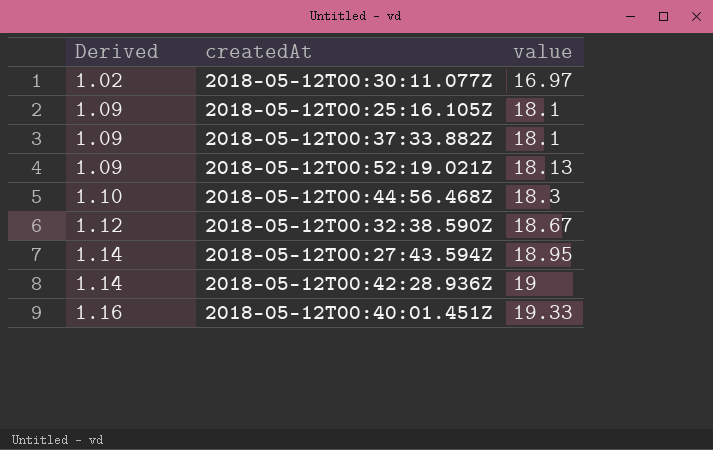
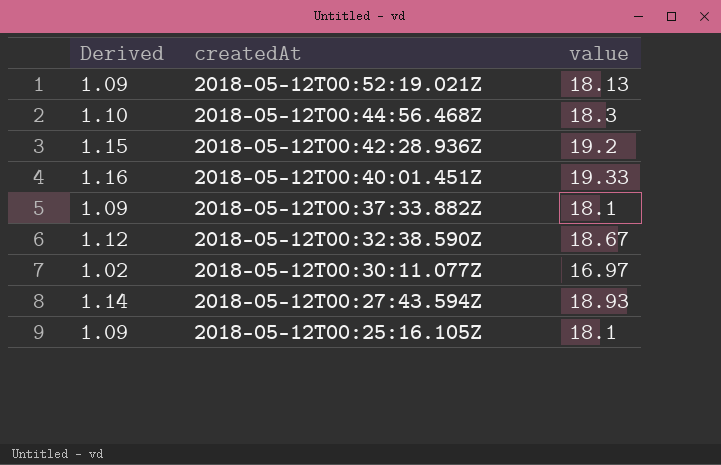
row order: Derived ascending -> createdAt descending
2018-05-12T00:42:28.936Z | Derived: 1.14 -> 1.15
2018-05-12T00:42:28.936Z | value: 19 -> 19.2
2018-05-12T00:27:43.594Z | value: 18.95 -> 18.93

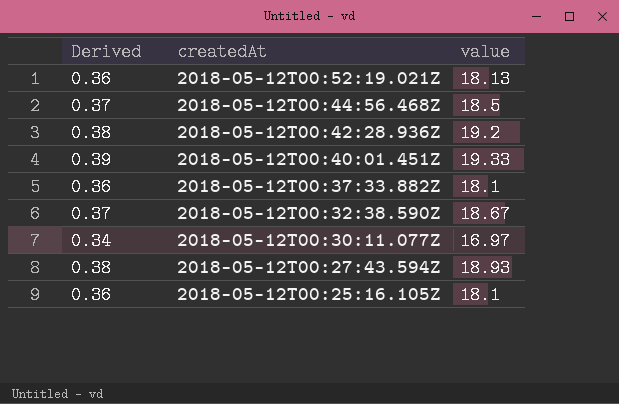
column Derived | formula: [value] * 0.06 -> [value] * 0.02
2018-05-12T00:44:56.468Z | value: 18.3 -> 18.5

